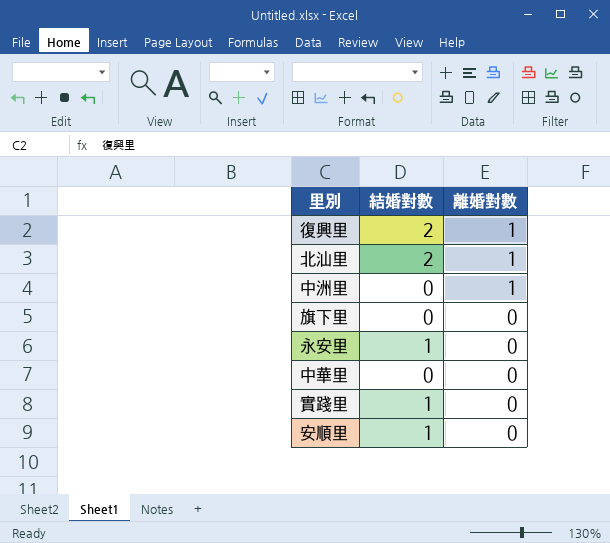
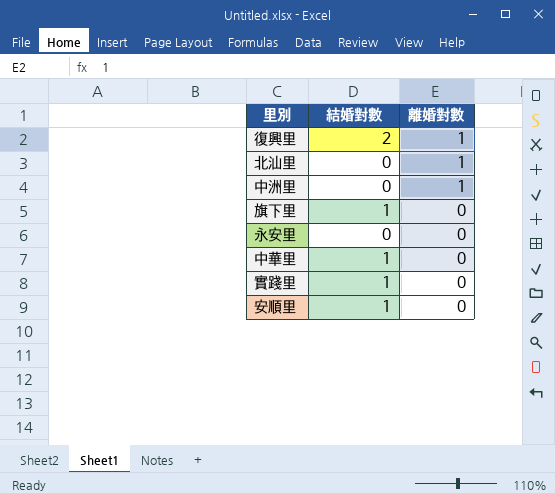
北汕里 | 結婚對數: 2 -> 0
旗下里 | 結婚對數: 0 -> 1
永安里 | 結婚對數: 1 -> 0
中華里 | 結婚對數: 0 -> 1

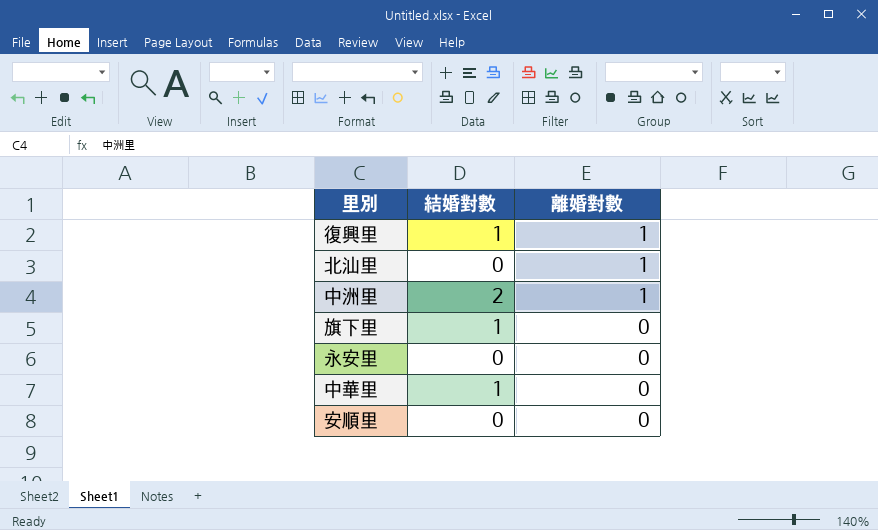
row 實踐里: 1 | 0 -> none
復興里 | 結婚對數: 2 -> 1
中洲里 | 結婚對數: 0 -> 2
安順里 | 結婚對數: 1 -> 0

